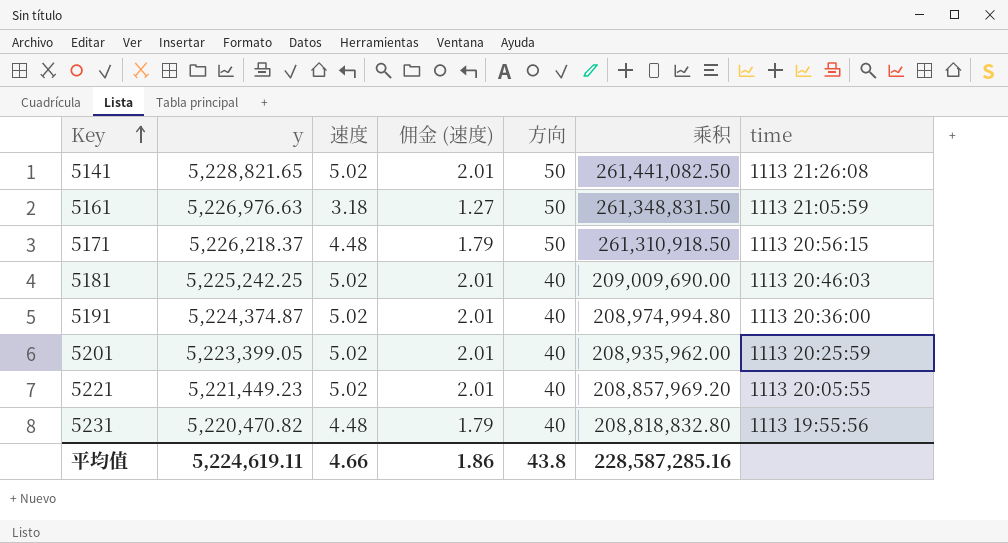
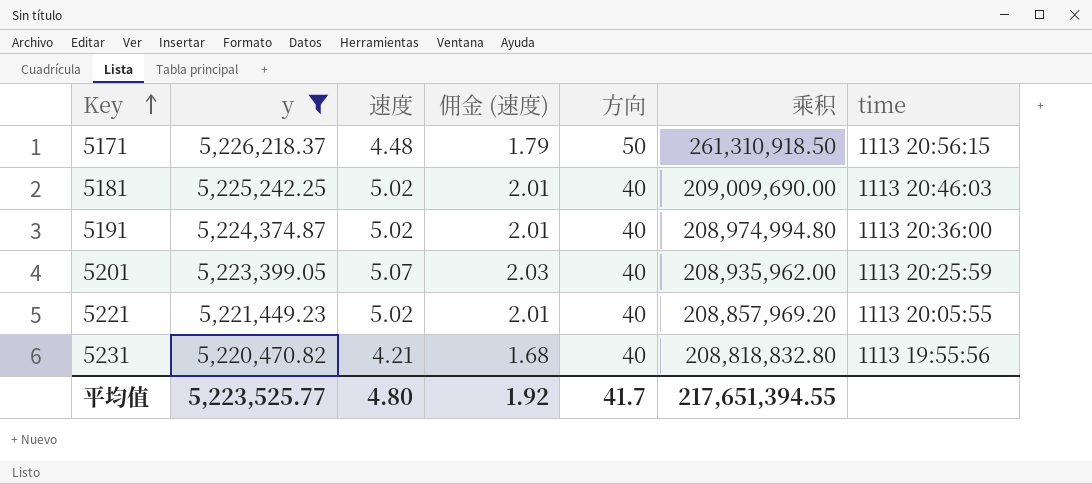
filter: none -> y <= 5,226,218.37
5201 | 速度: 5.02 -> 5.07
5201 | 佣金 (速度): 2.01 -> 2.03
5231 | 速度: 4.48 -> 4.21
5231 | 佣金 (速度): 1.79 -> 1.68
平均值 | y: 5,224,619.11 -> 5,223,525.77
平均值 | 速度: 4.66 -> 4.80
平均值 | 佣金 (速度): 1.86 -> 1.92
平均值 | 方向: 43.8 -> 41.7
平均值 | 乘积: 228,587,285.16 -> 217,651,394.55

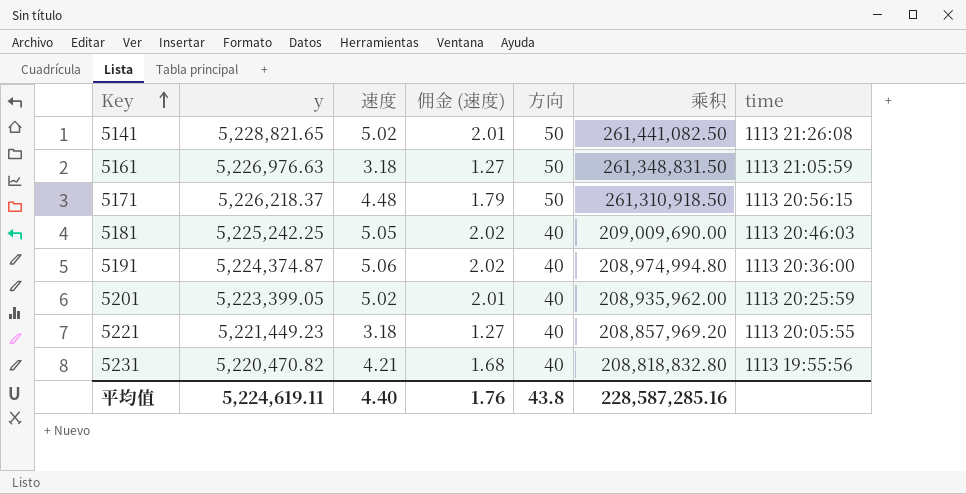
filter: y <= 5,226,218.37 -> none
5181 | 速度: 5.02 -> 5.05
5181 | 佣金 (速度): 2.01 -> 2.02
5191 | 速度: 5.02 -> 5.06
5191 | 佣金 (速度): 2.01 -> 2.02
5201 | 速度: 5.07 -> 5.02
5201 | 佣金 (速度): 2.03 -> 2.01
5221 | 速度: 5.02 -> 3.18
5221 | 佣金 (速度): 2.01 -> 1.27
平均值 | y: 5,223,525.77 -> 5,224,619.11
平均值 | 速度: 4.80 -> 4.40
平均值 | 佣金 (速度): 1.92 -> 1.76
平均值 | 方向: 41.7 -> 43.8
平均值 | 乘积: 217,651,394.55 -> 228,587,285.16

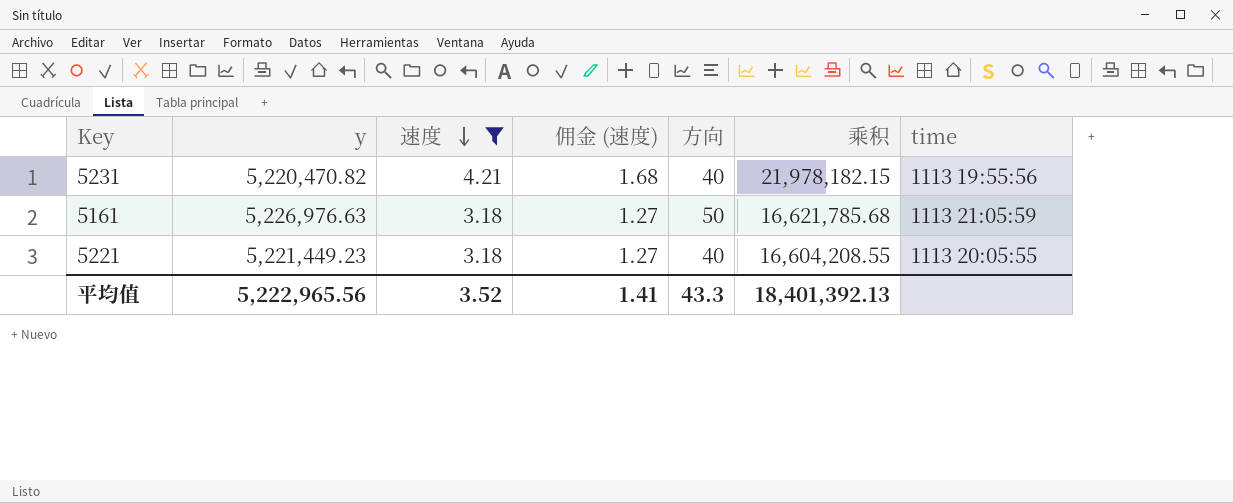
filter: none -> 速度 <= 4.21
row order: Key ascending -> 速度 descending
column 乘积 | formula: [y] * [方向] -> [y] * [速度]
平均值 | y: 5,224,619.11 -> 5,222,965.56
平均值 | 速度: 4.40 -> 3.52
平均值 | 佣金 (速度): 1.76 -> 1.41
平均值 | 方向: 43.8 -> 43.3
平均值 | 乘积: 228,587,285.16 -> 18,401,392.13

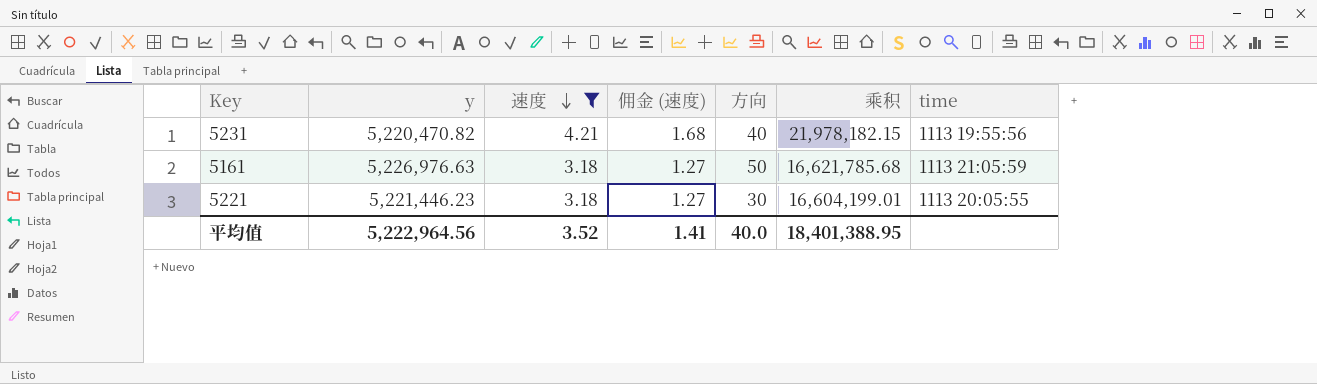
5221 | y: 5,221,449.23 -> 5,221,446.23
5221 | 方向: 40 -> 30
5221 | 乘积: 16,604,208.55 -> 16,604,199.01
平均值 | y: 5,222,965.56 -> 5,222,964.56
平均值 | 方向: 43.3 -> 40.0
平均值 | 乘积: 18,401,392.13 -> 18,401,388.95

